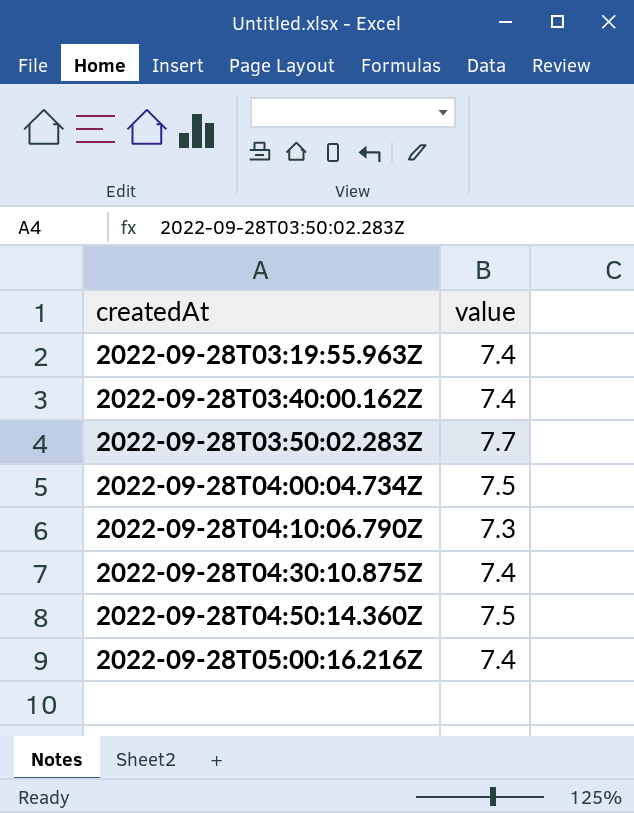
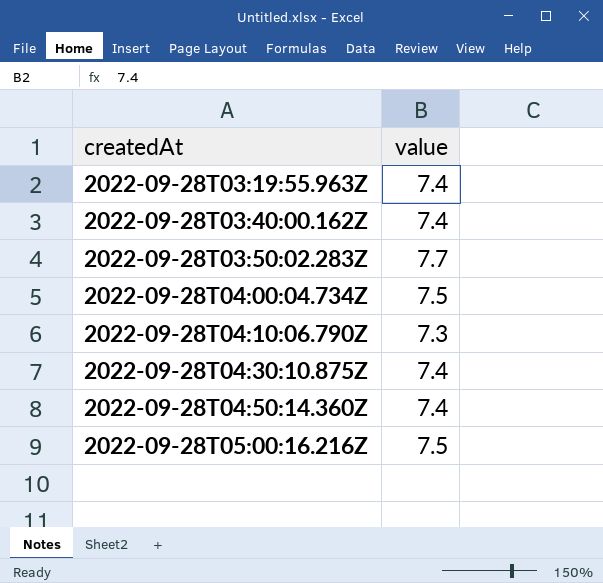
2022-09-28T04:50:14.360Z | value: 7.5 -> 7.4
2022-09-28T05:00:16.216Z | value: 7.4 -> 7.5

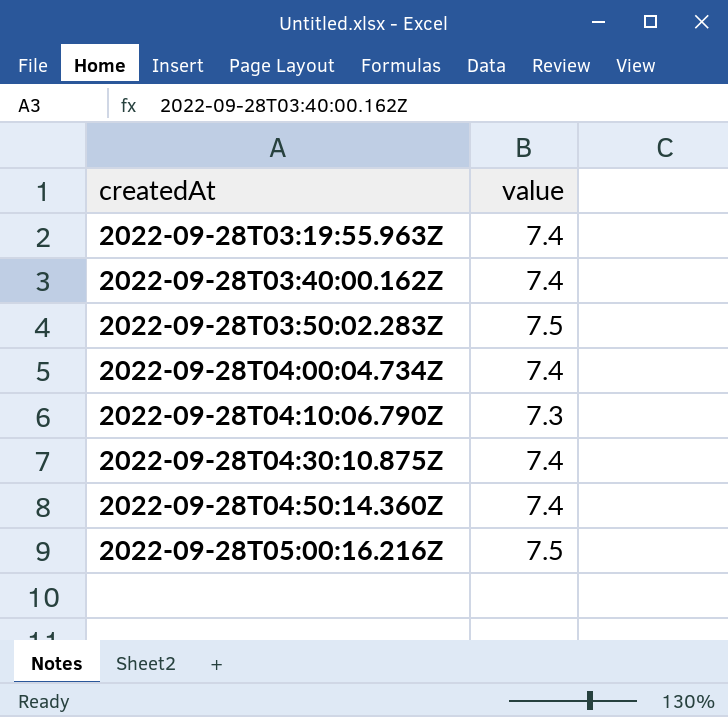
2022-09-28T03:50:02.283Z | value: 7.7 -> 7.5
2022-09-28T04:00:04.734Z | value: 7.5 -> 7.4

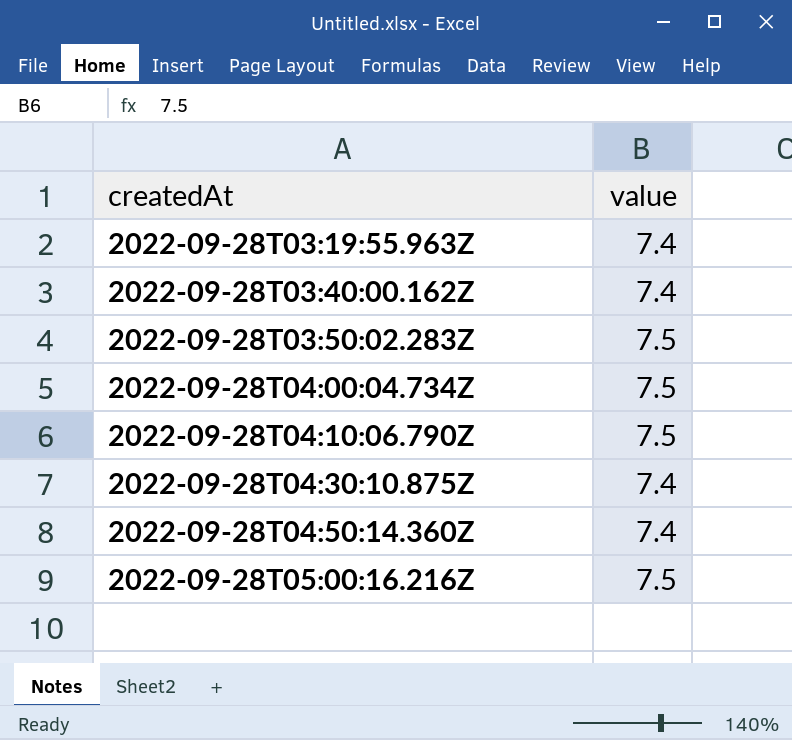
2022-09-28T04:00:04.734Z | value: 7.4 -> 7.5
2022-09-28T04:10:06.790Z | value: 7.3 -> 7.5

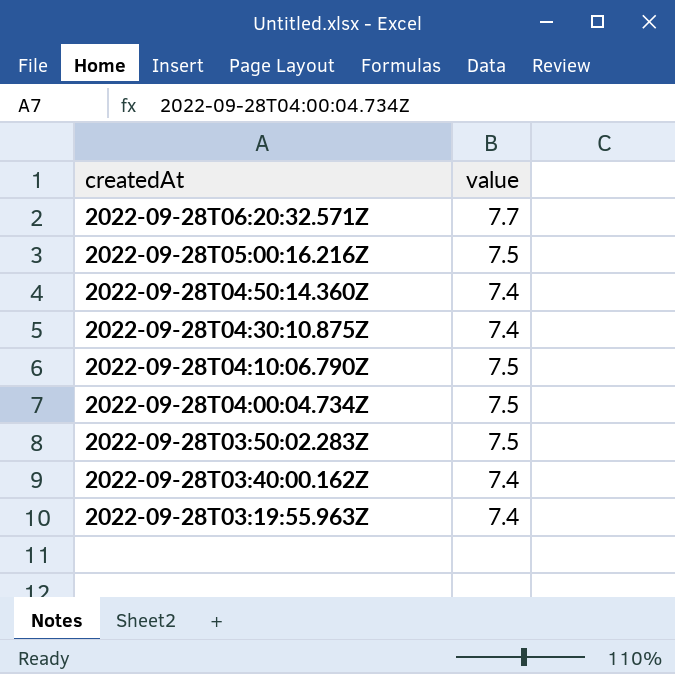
row order: createdAt ascending -> createdAt descending
row 2022-09-28T06:20:32.571Z: none -> 7.7

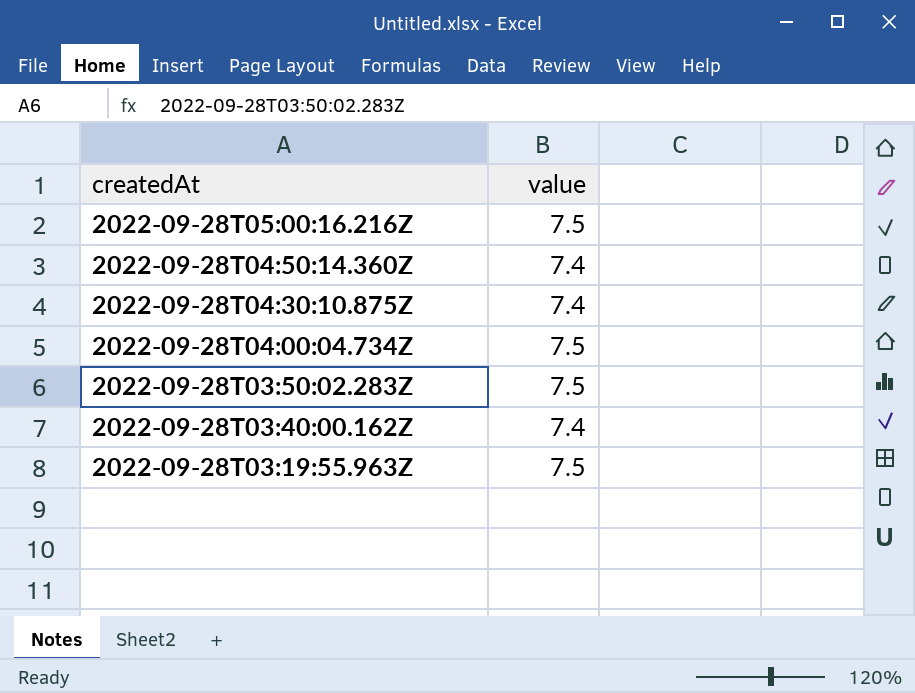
row 2022-09-28T06:20:32.571Z: 7.7 -> none
row 2022-09-28T04:10:06.790Z: 7.5 -> none
2022-09-28T03:19:55.963Z | value: 7.4 -> 7.5

